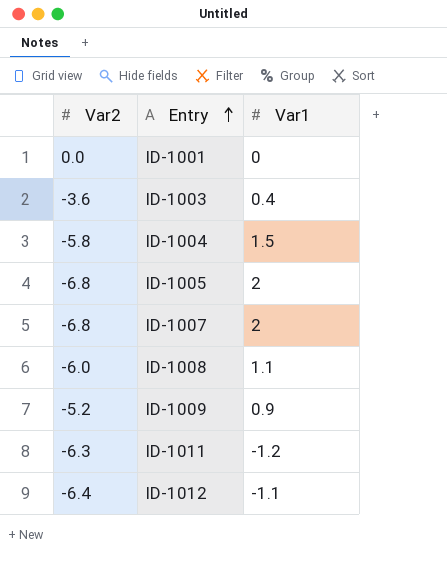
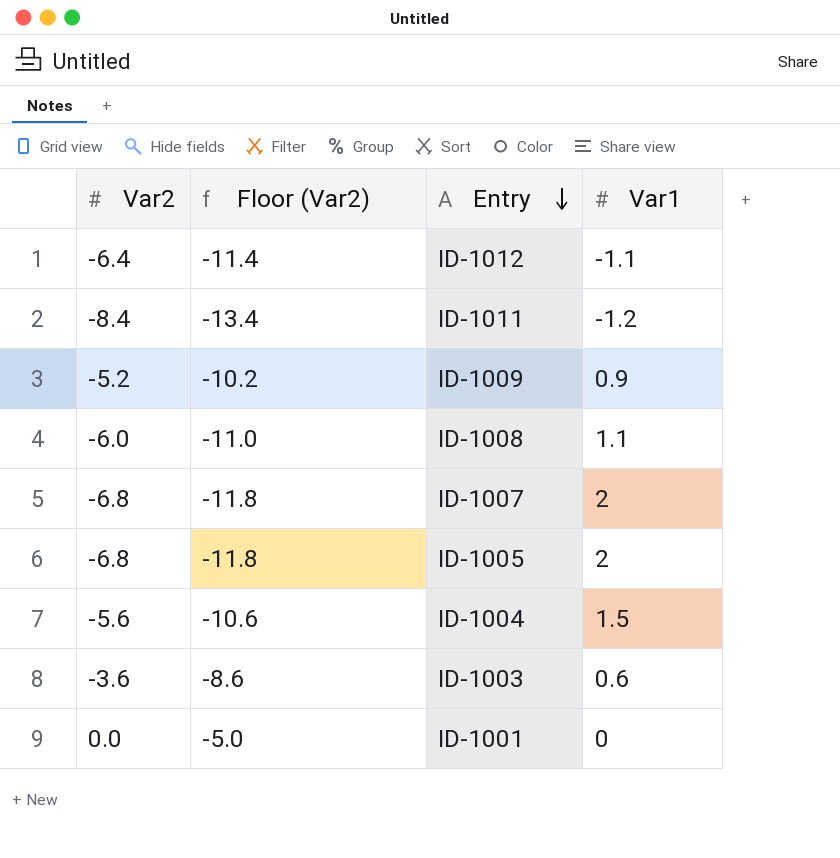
row order: Entry ascending -> Entry descending
column Floor (Var2) | formula: none -> [Var2] - 5
ID-1011 | Var2: -6.3 -> -8.4
ID-1004 | Var2: -5.8 -> -5.6
ID-1003 | Var1: 0.4 -> 0.6

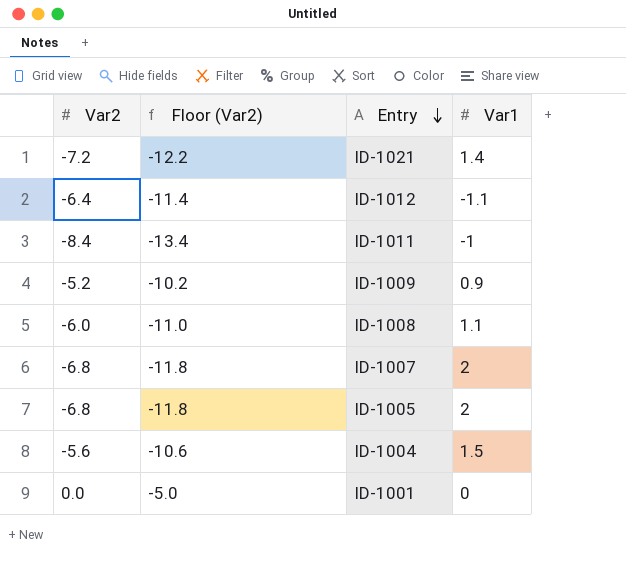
row ID-1003: -3.6 | -8.6 | 0.6 -> none
row ID-1021: none -> -7.2 | -12.2 | 1.4
ID-1011 | Var1: -1.2 -> -1

